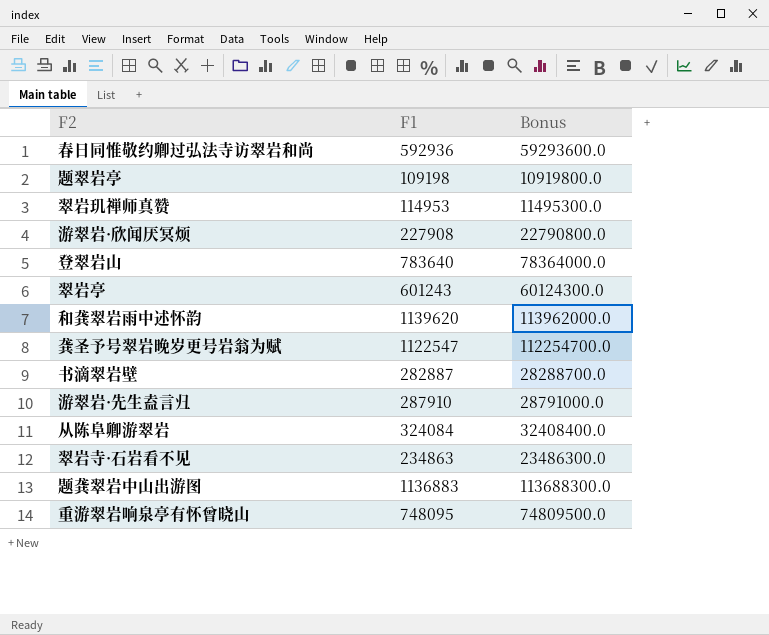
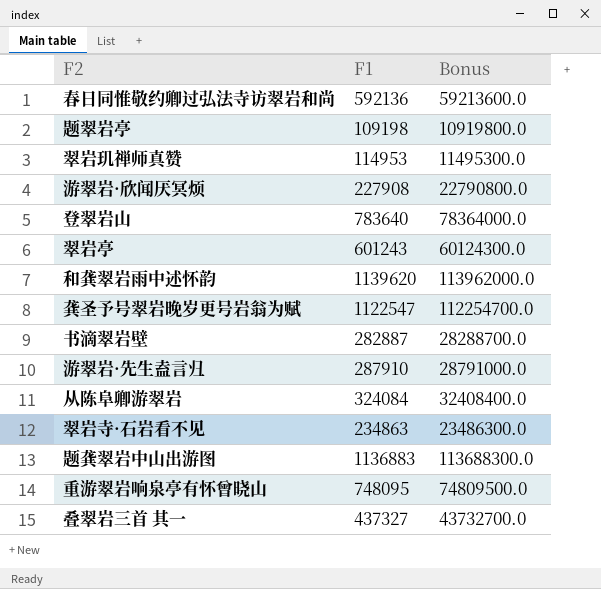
春日同惟敬约卿过弘法寺访翠岩和尚 | F1: 592936 -> 592136
春日同惟敬约卿过弘法寺访翠岩和尚 | Bonus: 59293600.0 -> 59213600.0
row 叠翠岩三首 其一: none -> 437327 | 43732700.0

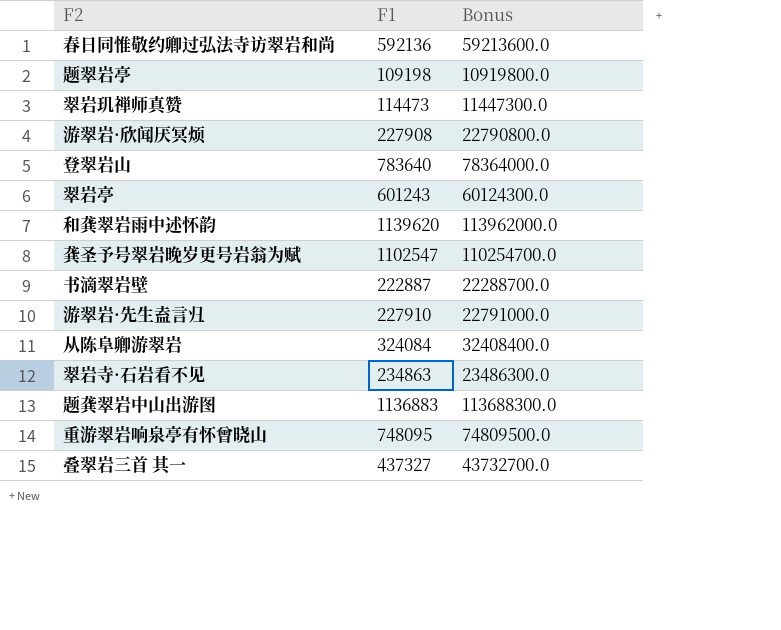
翠岩玑禅师真赞 | F1: 114953 -> 114473
翠岩玑禅师真赞 | Bonus: 11495300.0 -> 11447300.0
龚圣予号翠岩晚岁更号岩翁为赋 | F1: 1122547 -> 1102547
龚圣予号翠岩晚岁更号岩翁为赋 | Bonus: 112254700.0 -> 110254700.0
书滴翠岩壁 | F1: 282887 -> 222887
书滴翠岩壁 | Bonus: 28288700.0 -> 22288700.0
游翠岩·先生盍言归 | F1: 287910 -> 227910
游翠岩·先生盍言归 | Bonus: 28791000.0 -> 22791000.0

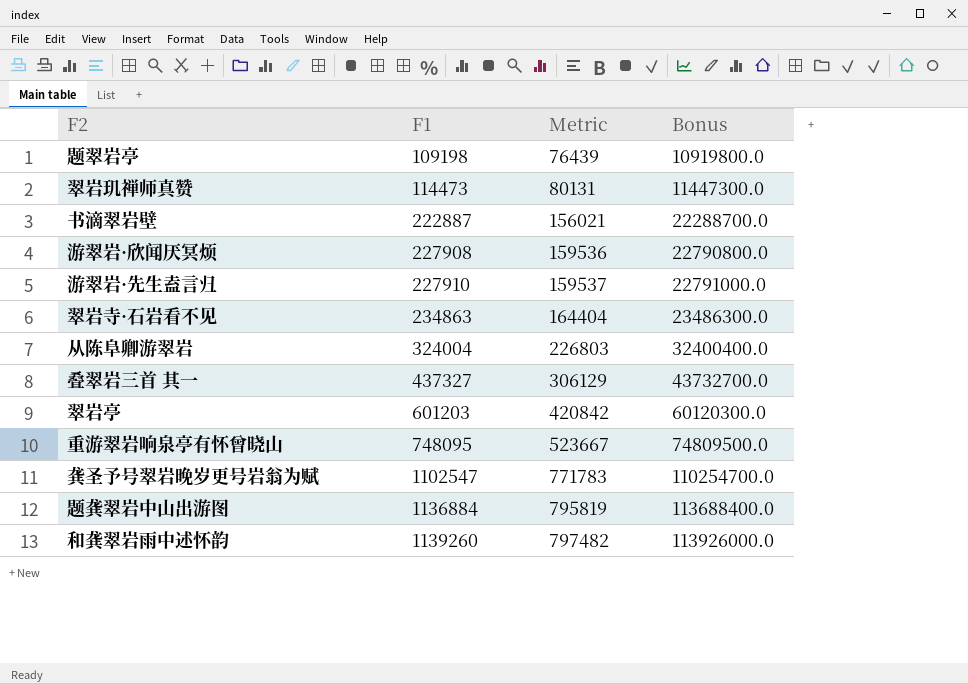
row order: none -> F1 ascending
column Metric | formula: none -> [F1] * 0.7
row 春日同惟敬约卿过弘法寺访翠岩和尚: 592136 | 59213600.0 -> none
row 登翠岩山: 783640 | 78364000.0 -> none
从陈阜卿游翠岩 | F1: 324084 -> 324004
从陈阜卿游翠岩 | Bonus: 32408400.0 -> 32400400.0
翠岩亭 | F1: 601243 -> 601203
翠岩亭 | Bonus: 60124300.0 -> 60120300.0
题龚翠岩中山出游图 | F1: 1136883 -> 1136884
题龚翠岩中山出游图 | Bonus: 113688300.0 -> 113688400.0
和龚翠岩雨中述怀韵 | F1: 1139620 -> 1139260
和龚翠岩雨中述怀韵 | Bonus: 113962000.0 -> 113926000.0

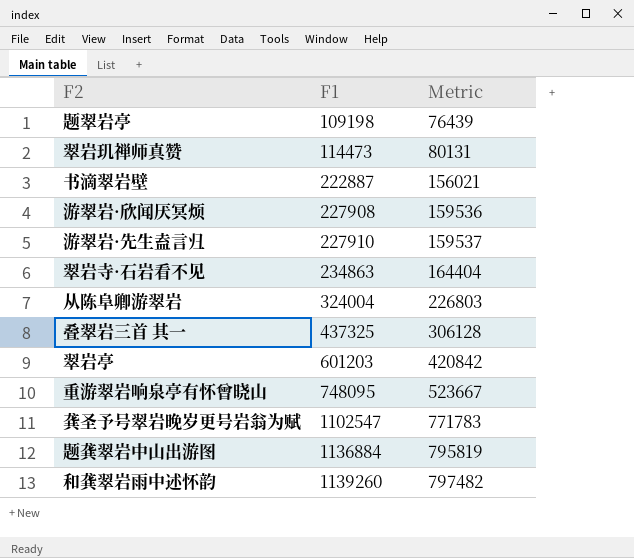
column Bonus | formula: [F1] * 100 -> none
叠翠岩三首 其一 | F1: 437327 -> 437325
叠翠岩三首 其一 | Metric: 306129 -> 306128

